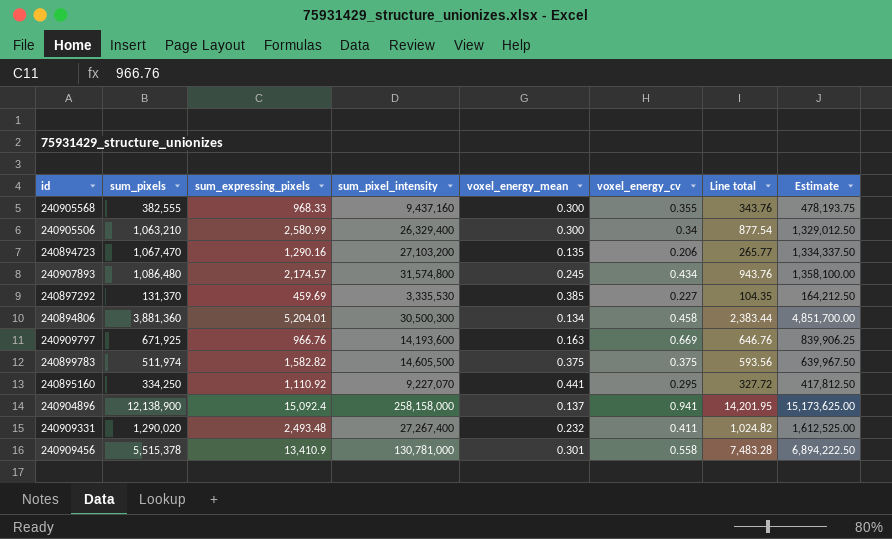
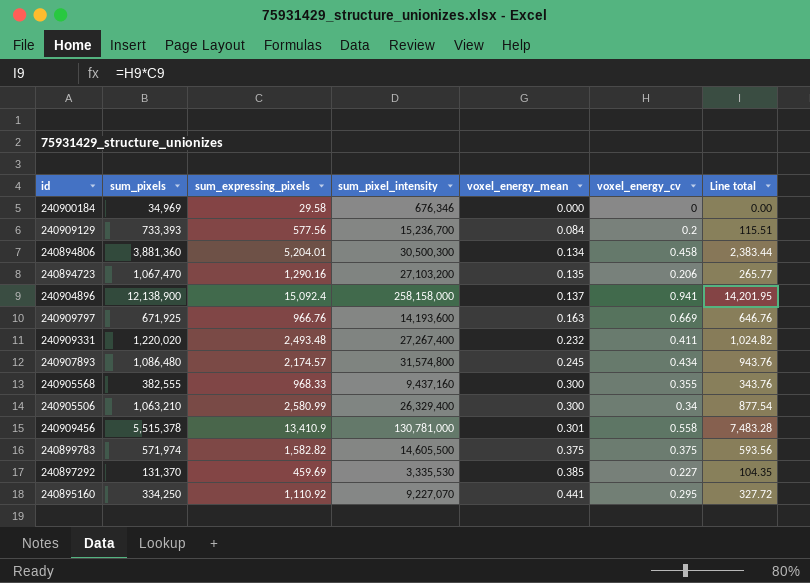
row order: none -> voxel_energy_mean ascending
column Estimate | formula: [sum_pixels] * 1.25 -> none
row 240900184: none -> 34,969 | 29.58 | 676,346 | 0.000 | 0 | 0.00
row 240909129: none -> 733,393 | 577.56 | 15,236,700 | 0.084 | 0.2 | 115.51
240909331 | sum_pixels: 1,290,020 -> 1,220,020
240899783 | sum_pixels: 511,974 -> 571,974

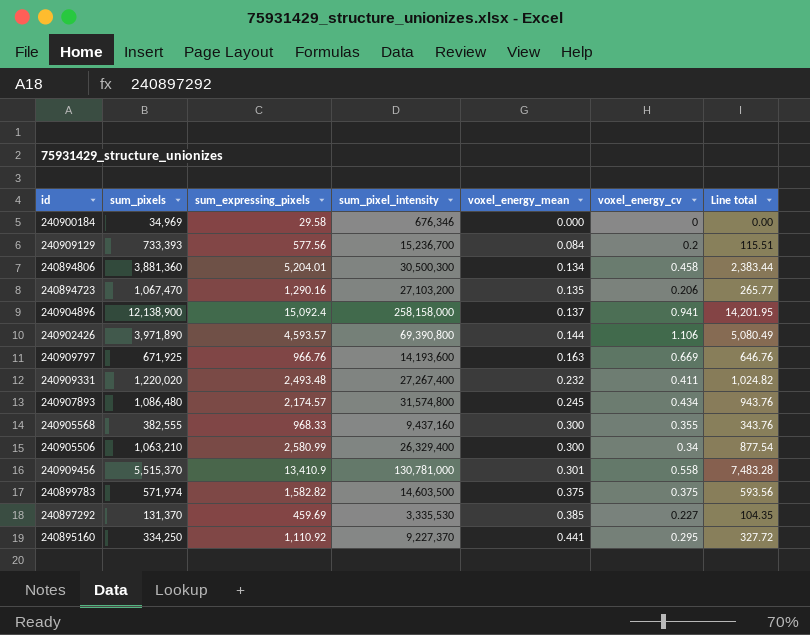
row 240902426: none -> 3,971,890 | 4,593.57 | 69,390,800 | 0.144 | 1.106 | 5,080.49
240909456 | sum_pixels: 5,515,378 -> 5,515,370
240899783 | sum_pixel_intensity: 14,605,500 -> 14,603,500
240895160 | sum_pixel_intensity: 9,227,070 -> 9,227,370

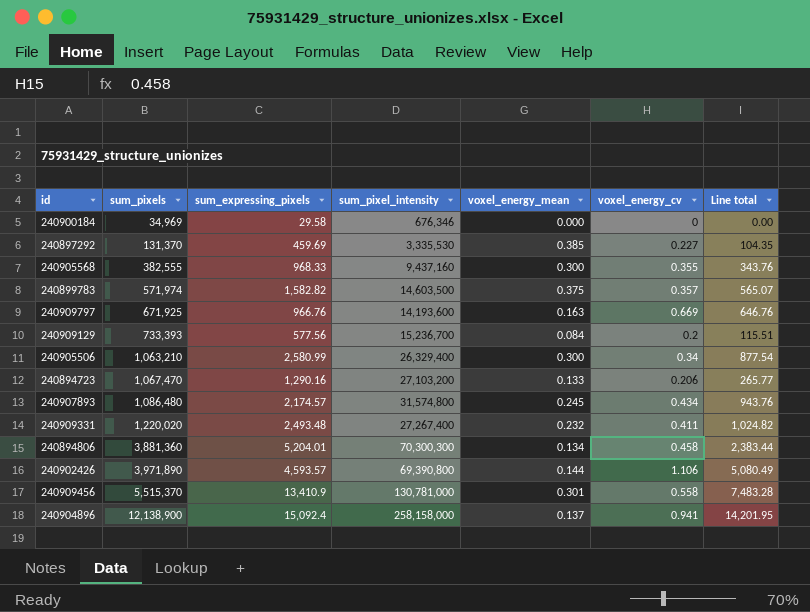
row order: voxel_energy_mean ascending -> sum_pixels ascending
row 240895160: 334,250 | 1,110.92 | 9,227,370 | 0.441 | 0.295 | 327.72 -> none
240899783 | voxel_energy_cv: 0.375 -> 0.357
240899783 | Line total: 593.56 -> 565.07
240894723 | voxel_energy_mean: 0.135 -> 0.133
240894806 | sum_pixel_intensity: 30,500,300 -> 70,300,300

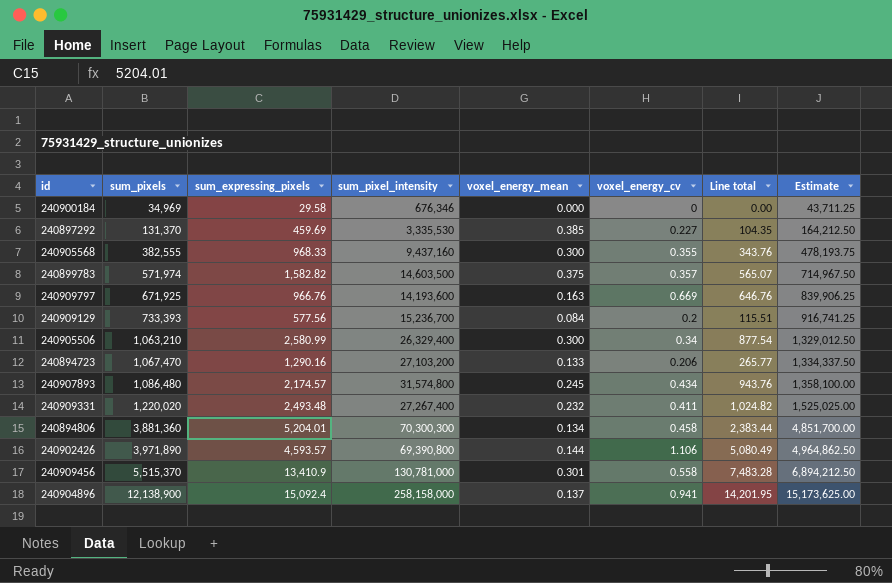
column Estimate | formula: none -> [sum_pixels] * 1.25

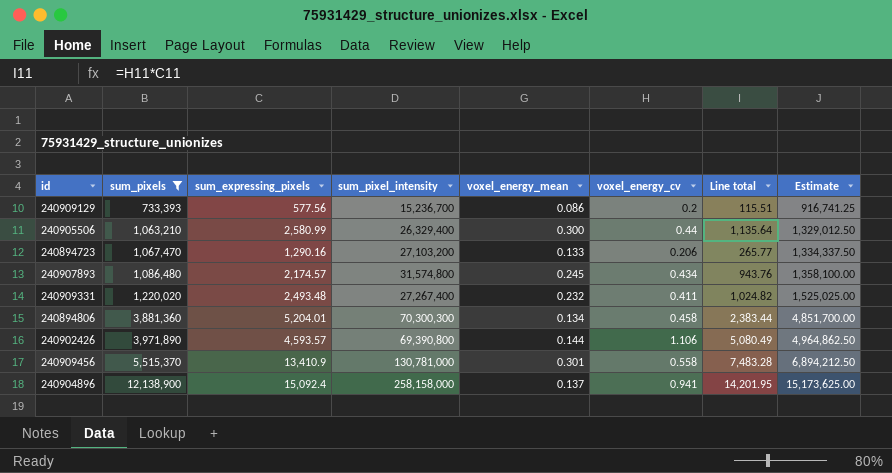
filter: none -> sum_pixels >= 733,393
240909129 | voxel_energy_mean: 0.084 -> 0.086
240905506 | voxel_energy_cv: 0.34 -> 0.44
240905506 | Line total: 877.54 -> 1,135.64

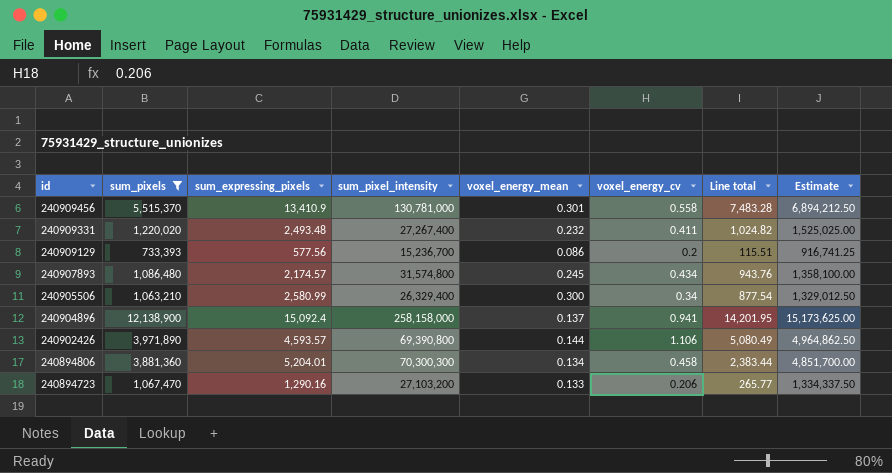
row order: sum_pixels ascending -> id descending
240905506 | voxel_energy_cv: 0.44 -> 0.34
240905506 | Line total: 1,135.64 -> 877.54

